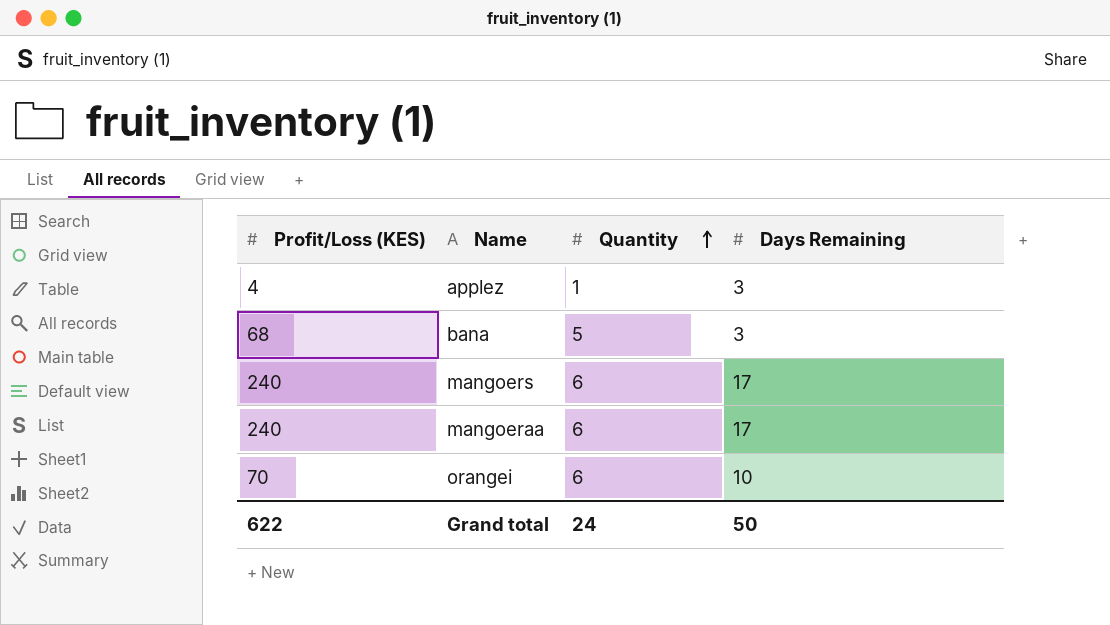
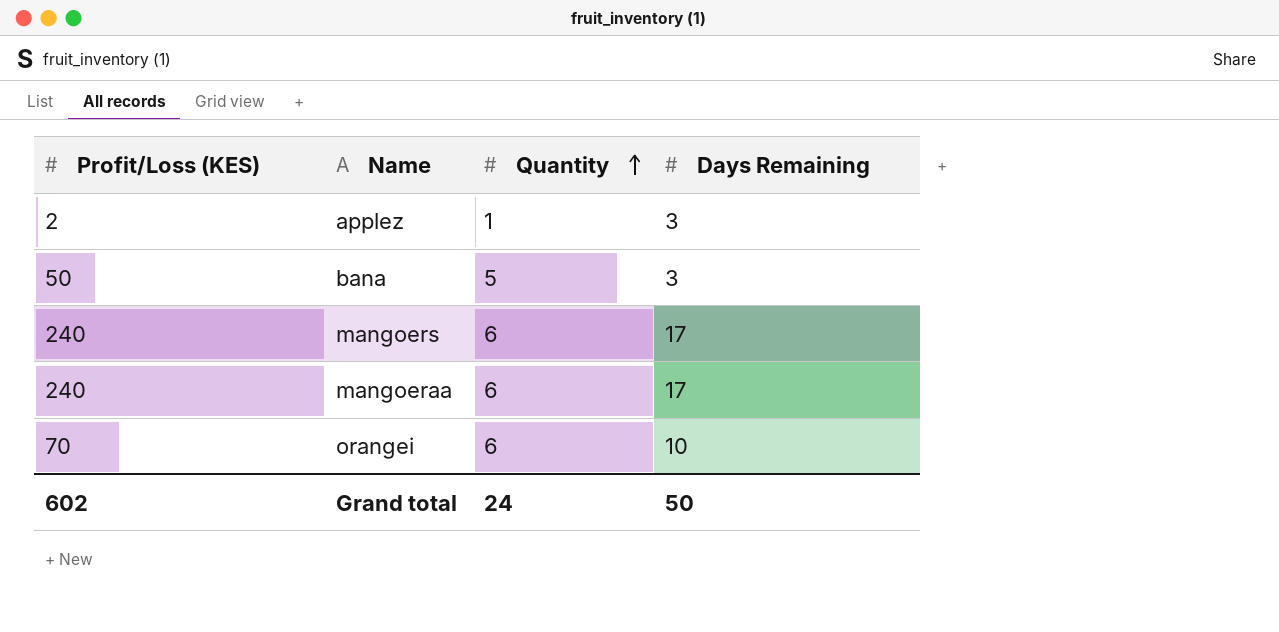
applez | Profit/Loss (KES): 4 -> 2
bana | Profit/Loss (KES): 68 -> 50
Grand total | Profit/Loss (KES): 622 -> 602

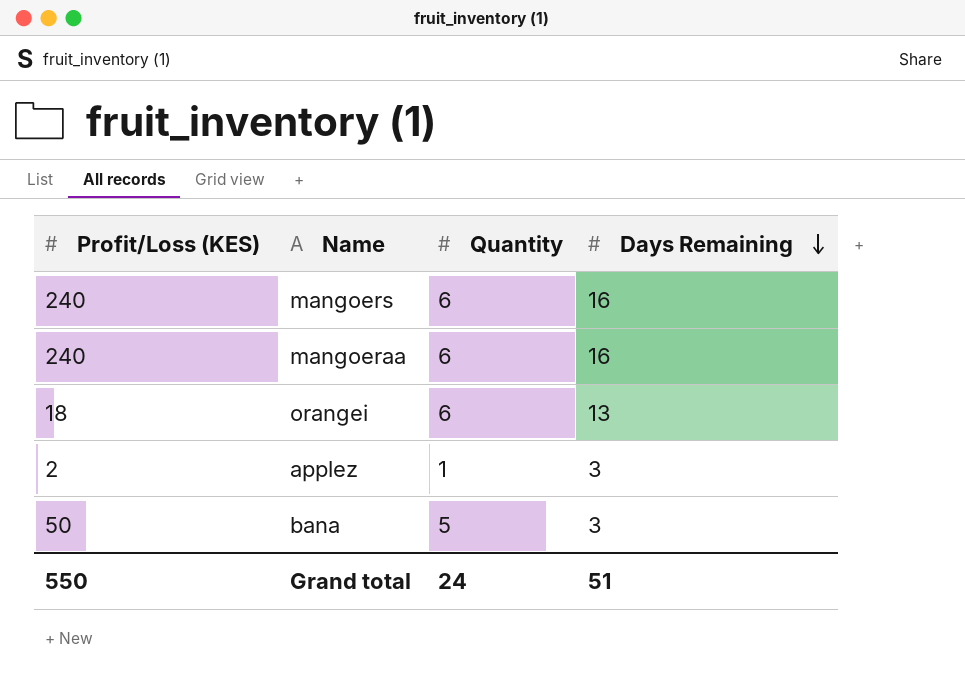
row order: Quantity ascending -> Days Remaining descending
mangoers | Days Remaining: 17 -> 16
mangoeraa | Days Remaining: 17 -> 16
orangei | Profit/Loss (KES): 70 -> 18
orangei | Days Remaining: 10 -> 13
Grand total | Profit/Loss (KES): 602 -> 550
Grand total | Days Remaining: 50 -> 51

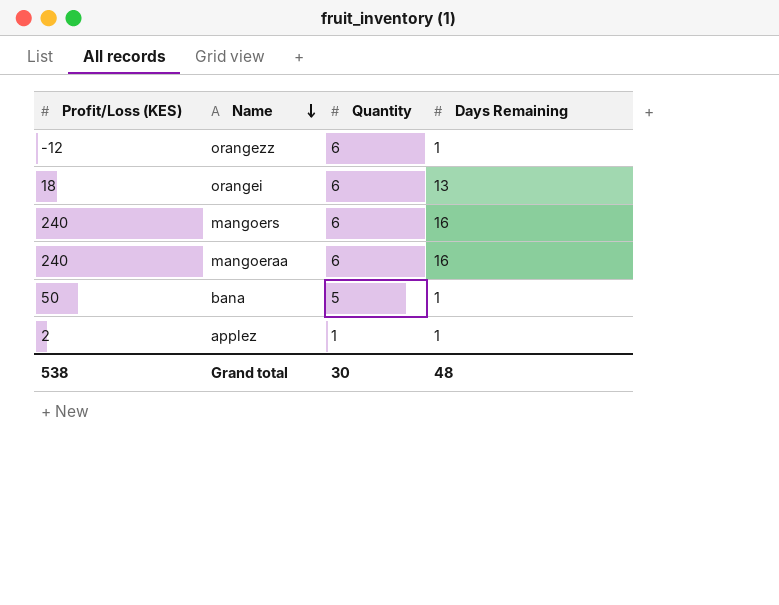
row order: Days Remaining descending -> Name descending
row orangezz: none -> -12 | 6 | 1
bana | Days Remaining: 3 -> 1
applez | Days Remaining: 3 -> 1
Grand total | Profit/Loss (KES): 550 -> 538
Grand total | Quantity: 24 -> 30
Grand total | Days Remaining: 51 -> 48

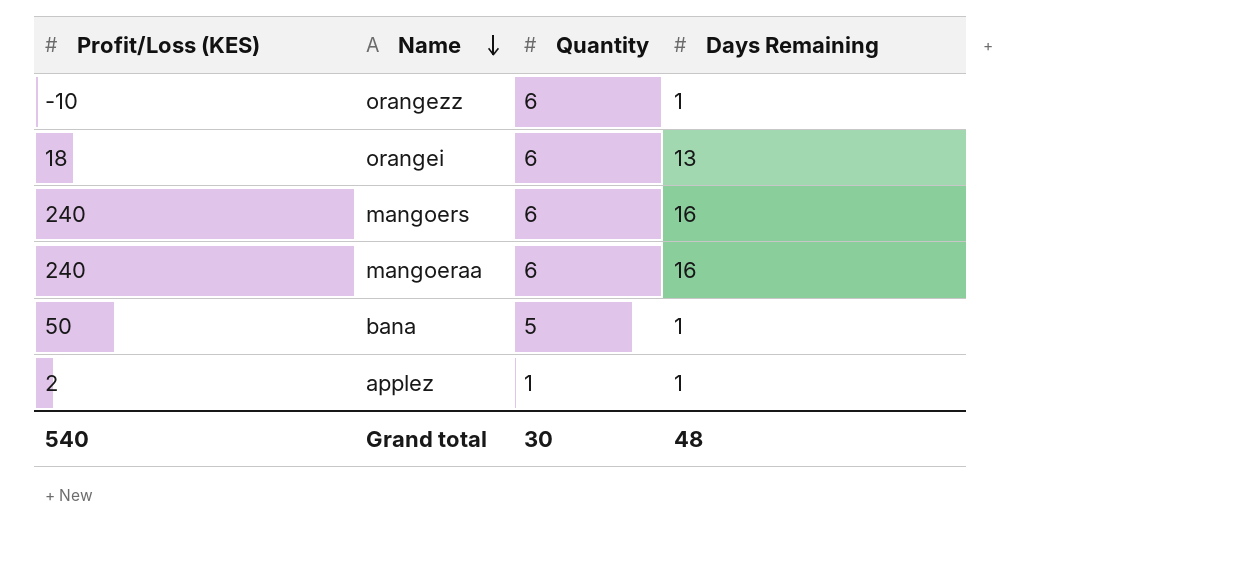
orangezz | Profit/Loss (KES): -12 -> -10
Grand total | Profit/Loss (KES): 538 -> 540

